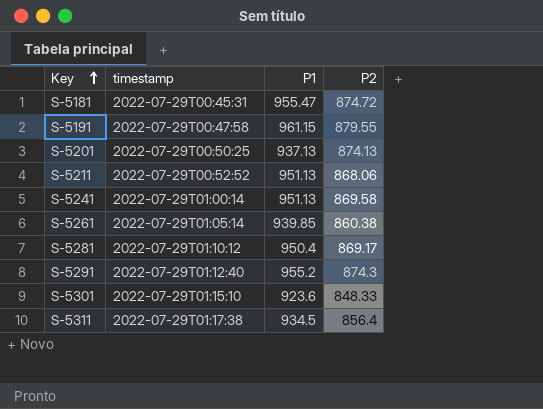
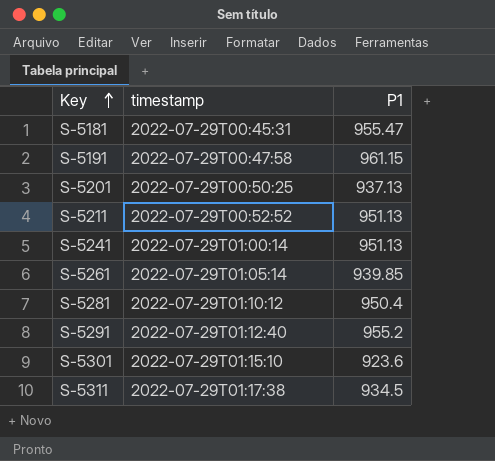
column P2 | position: 4 -> none

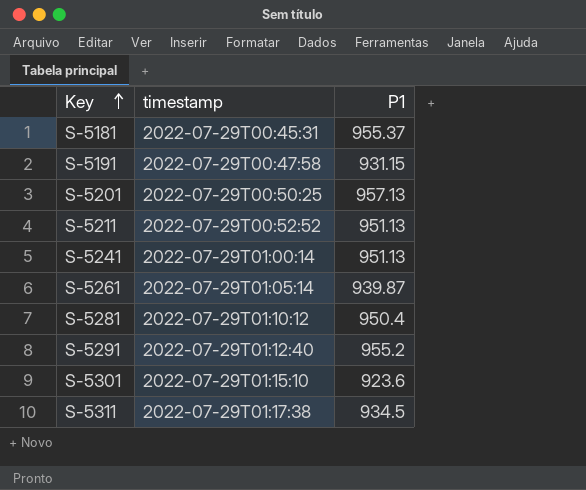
S-5181 | P1: 955.47 -> 955.37
S-5191 | P1: 961.15 -> 931.15
S-5201 | P1: 937.13 -> 957.13
S-5261 | P1: 939.85 -> 939.87

